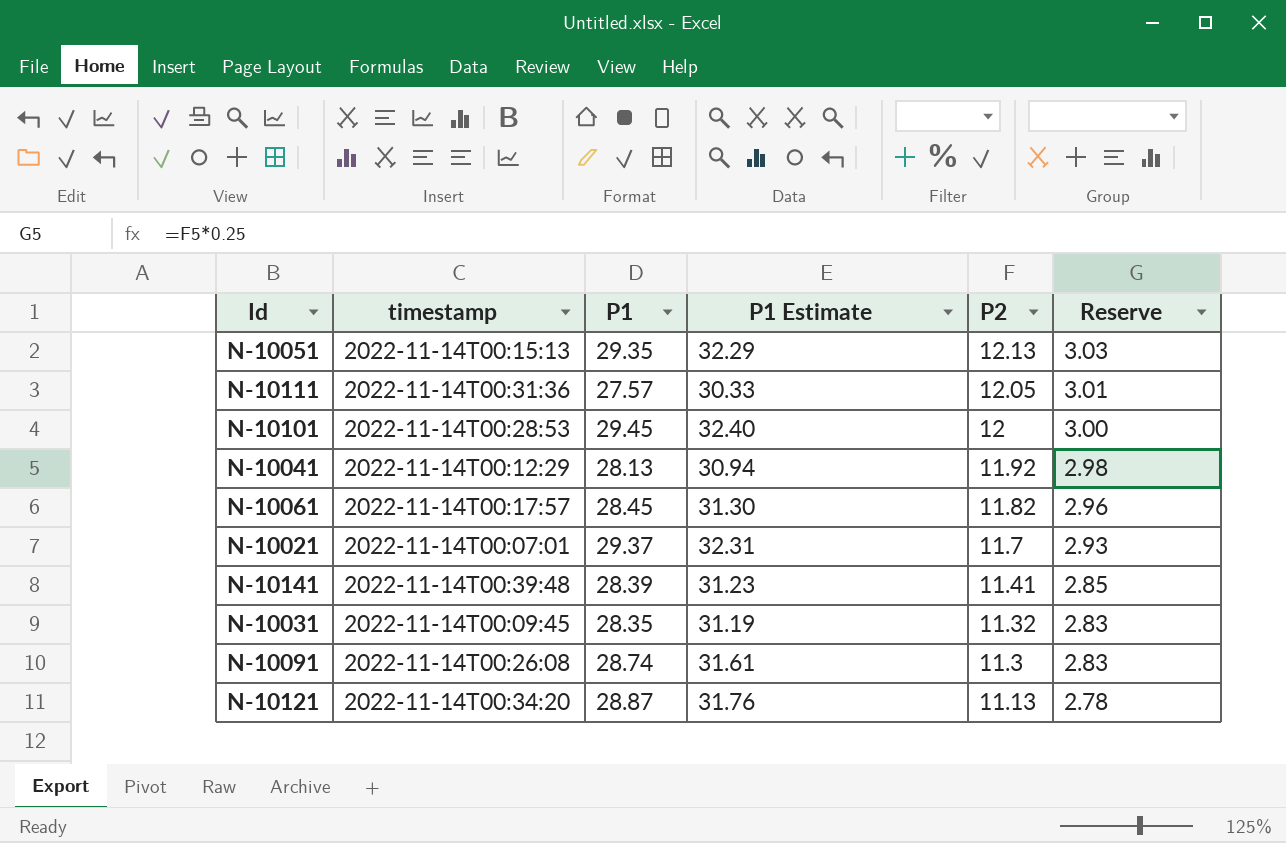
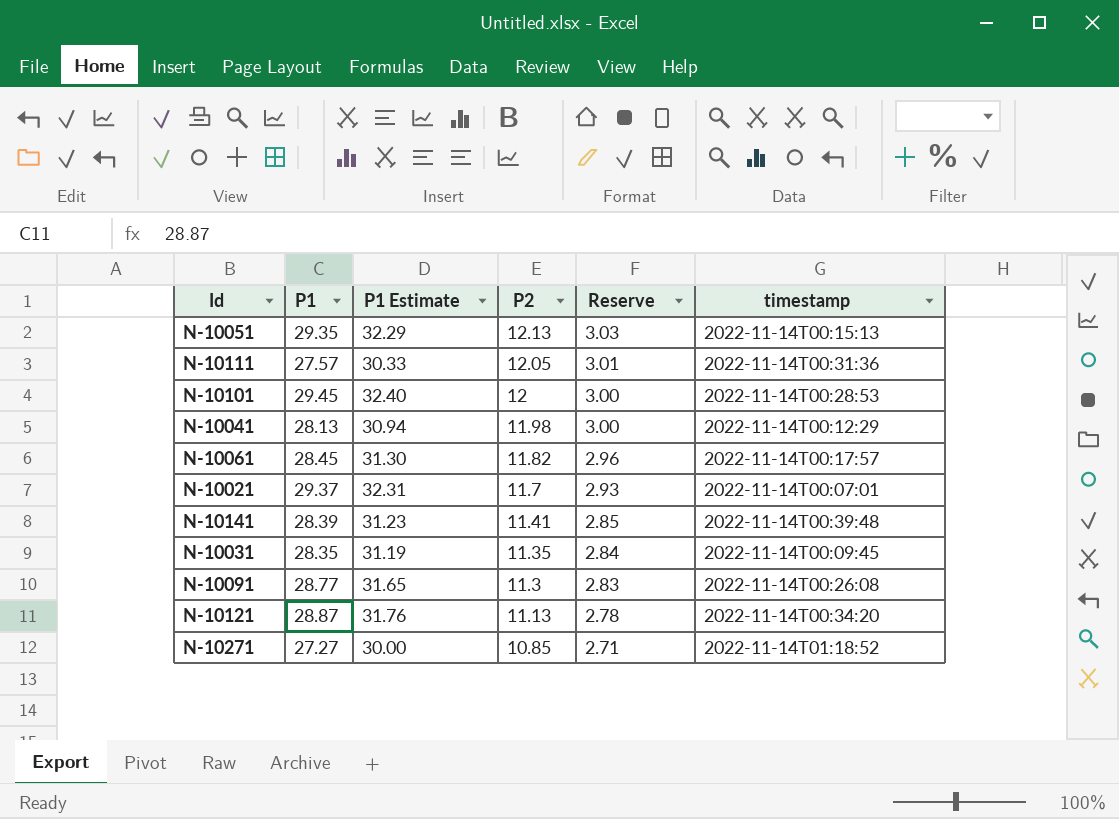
column timestamp | position: 2 -> 6
N-10041 | P2: 11.92 -> 11.98
N-10041 | Reserve: 2.98 -> 3.00
N-10031 | P2: 11.32 -> 11.35
N-10031 | Reserve: 2.83 -> 2.84
N-10091 | P1: 28.74 -> 28.77
N-10091 | P1 Estimate: 31.61 -> 31.65
row N-10271: none -> 27.27 | 30.00 | 10.85 | 2.71 | 2022-11-14T01:18:52

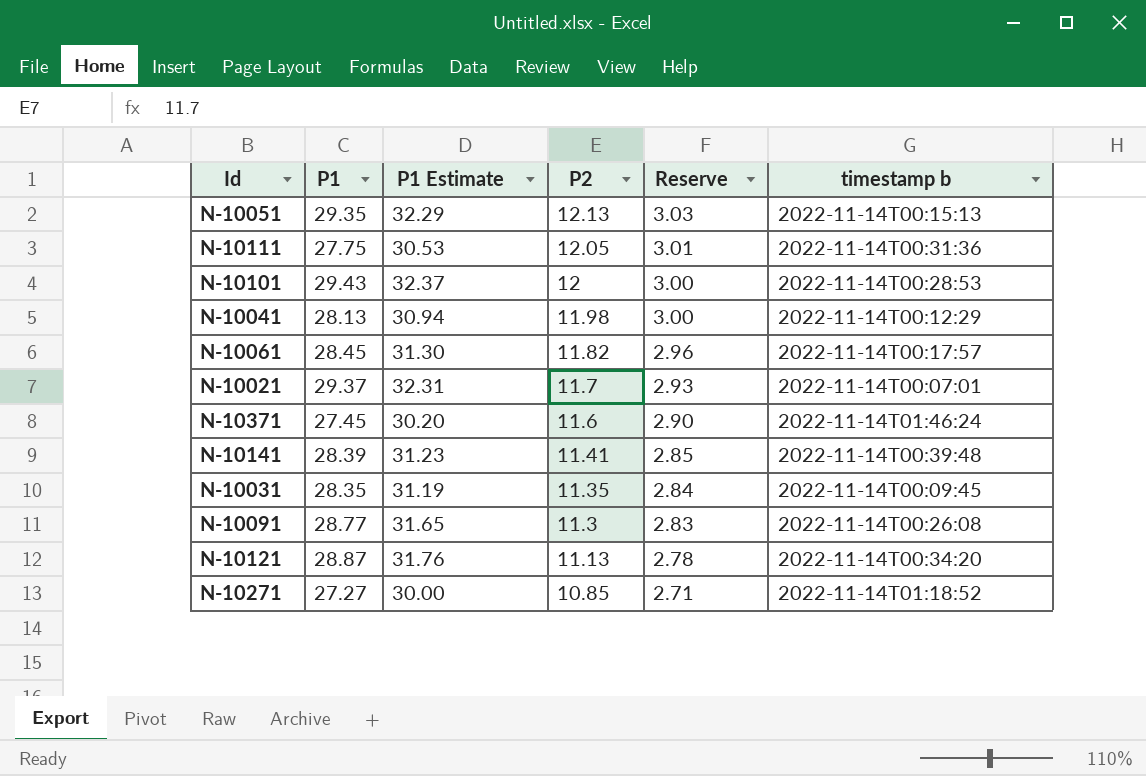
column name: timestamp -> timestamp b
N-10111 | P1: 27.57 -> 27.75
N-10111 | P1 Estimate: 30.33 -> 30.53
N-10101 | P1: 29.45 -> 29.43
N-10101 | P1 Estimate: 32.40 -> 32.37
row N-10371: none -> 27.45 | 30.20 | 11.6 | 2.90 | 2022-11-14T01:46:24

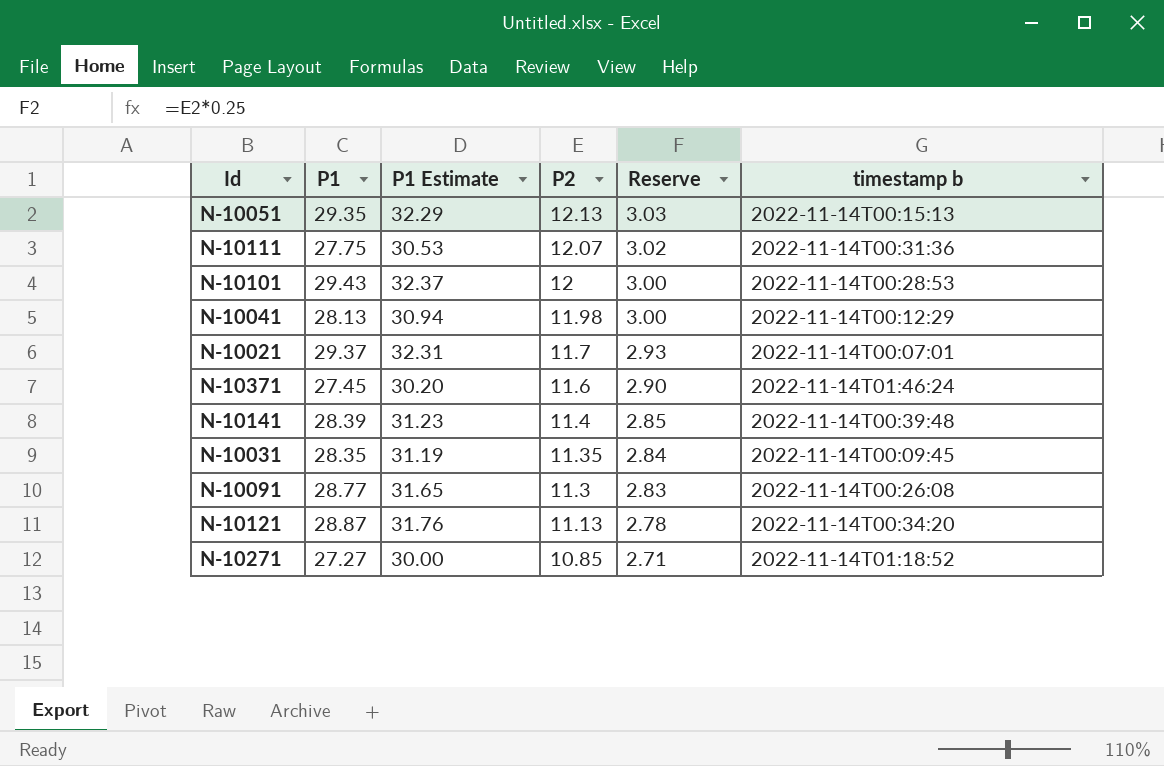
row N-10061: 28.45 | 31.30 | 11.82 | 2.96 | 2022-11-14T00:17:57 -> none
N-10111 | P2: 12.05 -> 12.07
N-10111 | Reserve: 3.01 -> 3.02
N-10141 | P2: 11.41 -> 11.4

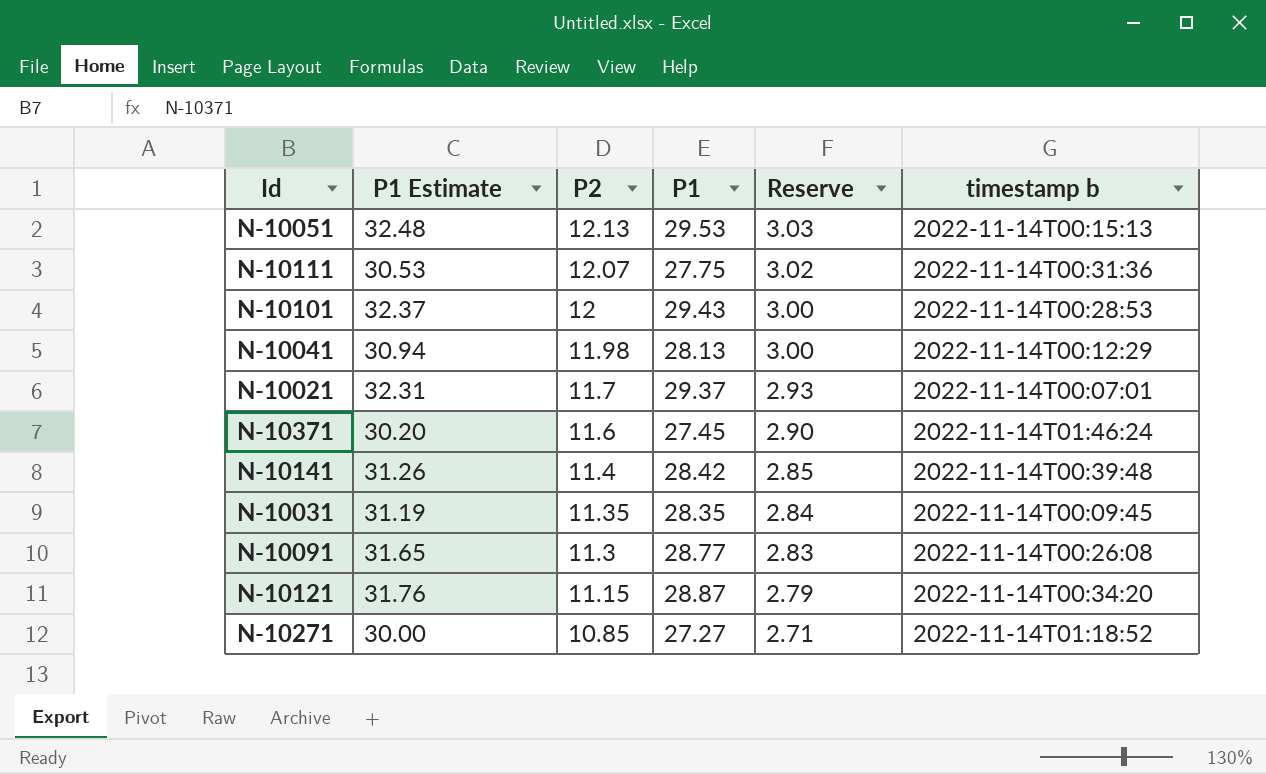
column P1 | position: 2 -> 4
N-10051 | P1 Estimate: 32.29 -> 32.48
N-10051 | P1: 29.35 -> 29.53
N-10141 | P1 Estimate: 31.23 -> 31.26
N-10141 | P1: 28.39 -> 28.42
N-10121 | P2: 11.13 -> 11.15
N-10121 | Reserve: 2.78 -> 2.79

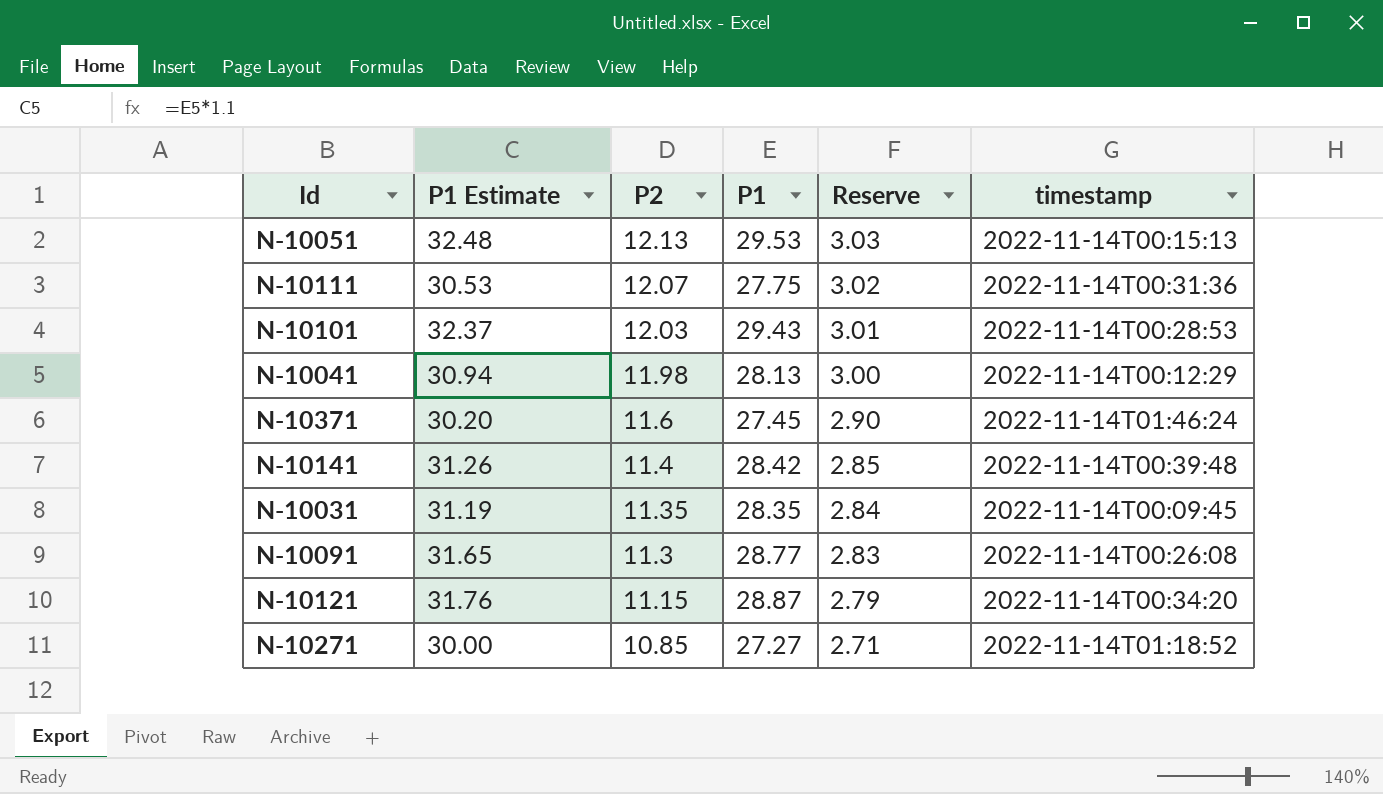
column name: timestamp b -> timestamp
row N-10021: 32.31 | 11.7 | 29.37 | 2.93 | 2022-11-14T00:07:01 -> none
N-10101 | P2: 12 -> 12.03
N-10101 | Reserve: 3.00 -> 3.01

